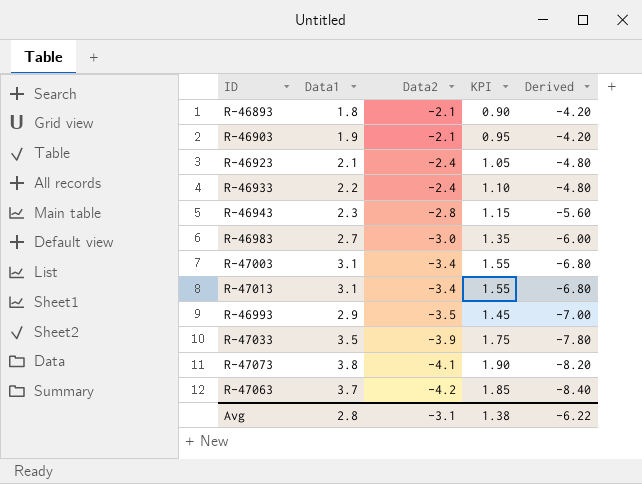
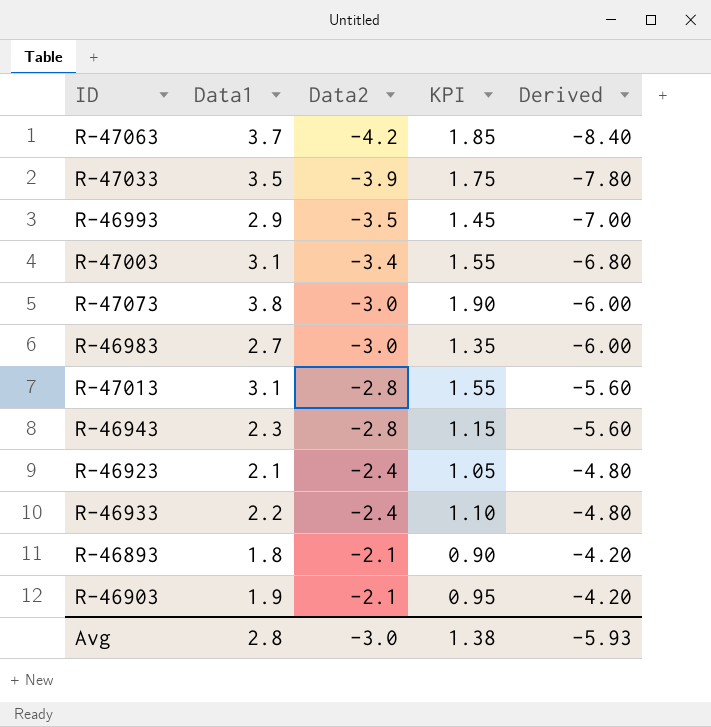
row order: Data2 descending -> Data2 ascending
R-47073 | Data2: -4.1 -> -3.0
R-47073 | Derived: -8.20 -> -6.00
R-47013 | Data2: -3.4 -> -2.8
R-47013 | Derived: -6.80 -> -5.60
Avg | Data2: -3.1 -> -3.0
Avg | Derived: -6.22 -> -5.93

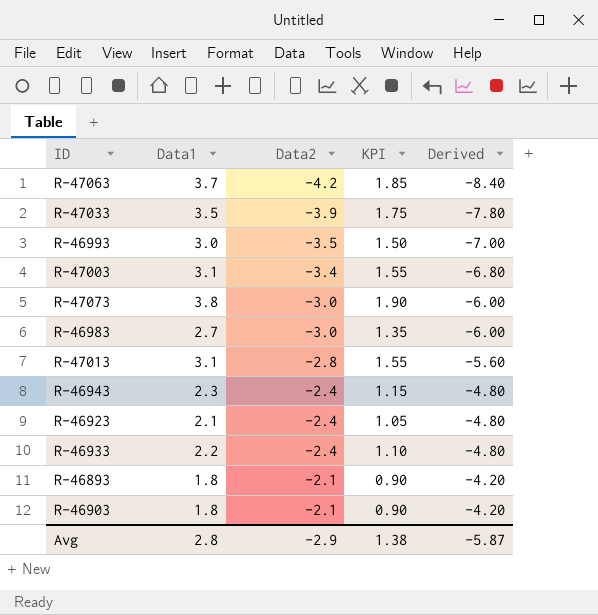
R-46993 | Data1: 2.9 -> 3.0
R-46993 | KPI: 1.45 -> 1.50
R-46943 | Data2: -2.8 -> -2.4
R-46943 | Derived: -5.60 -> -4.80
R-46903 | Data1: 1.9 -> 1.8
R-46903 | KPI: 0.95 -> 0.90
Avg | Data2: -3.0 -> -2.9
Avg | Derived: -5.93 -> -5.87

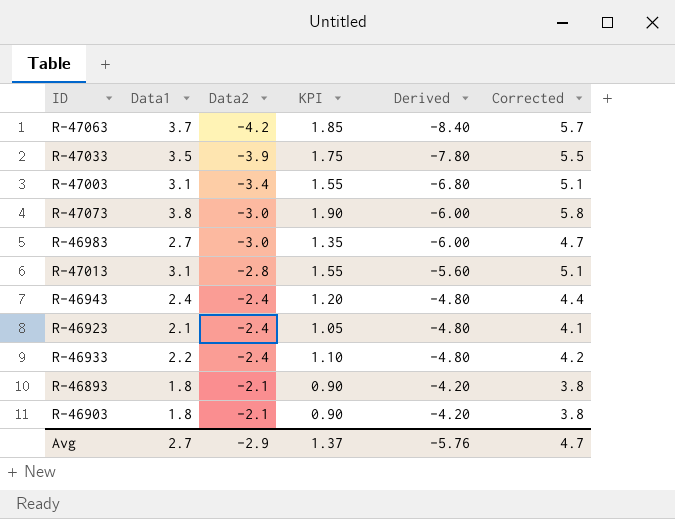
column Corrected | formula: none -> [Data1] + 2
row R-46993: 3.0 | -3.5 | 1.50 | -7.00 -> none
R-46943 | Data1: 2.3 -> 2.4
R-46943 | KPI: 1.15 -> 1.20
Avg | Data1: 2.8 -> 2.7
Avg | KPI: 1.38 -> 1.37
Avg | Derived: -5.87 -> -5.76

